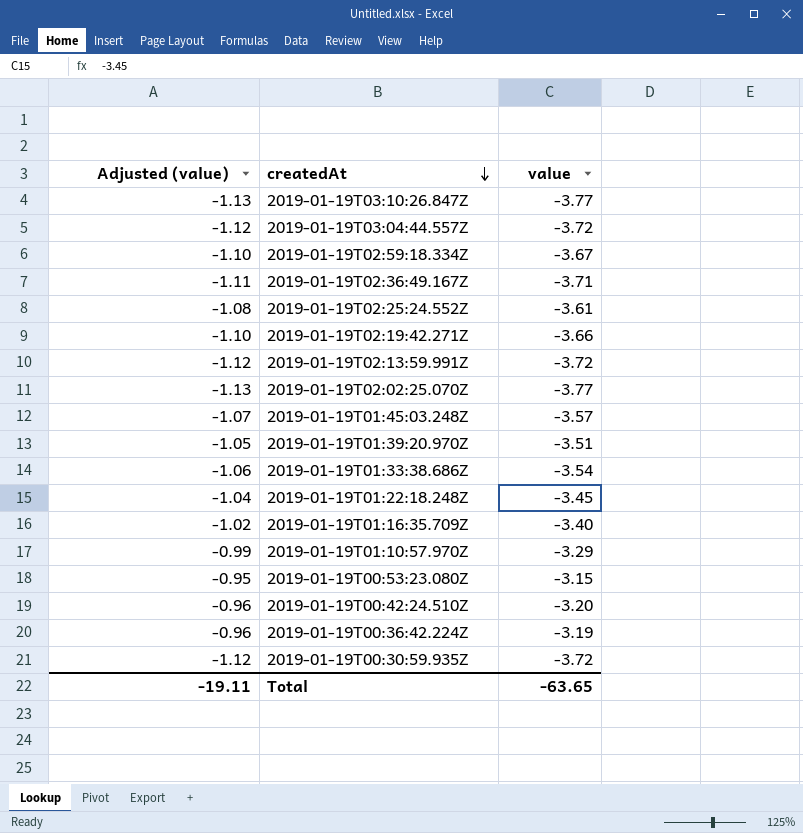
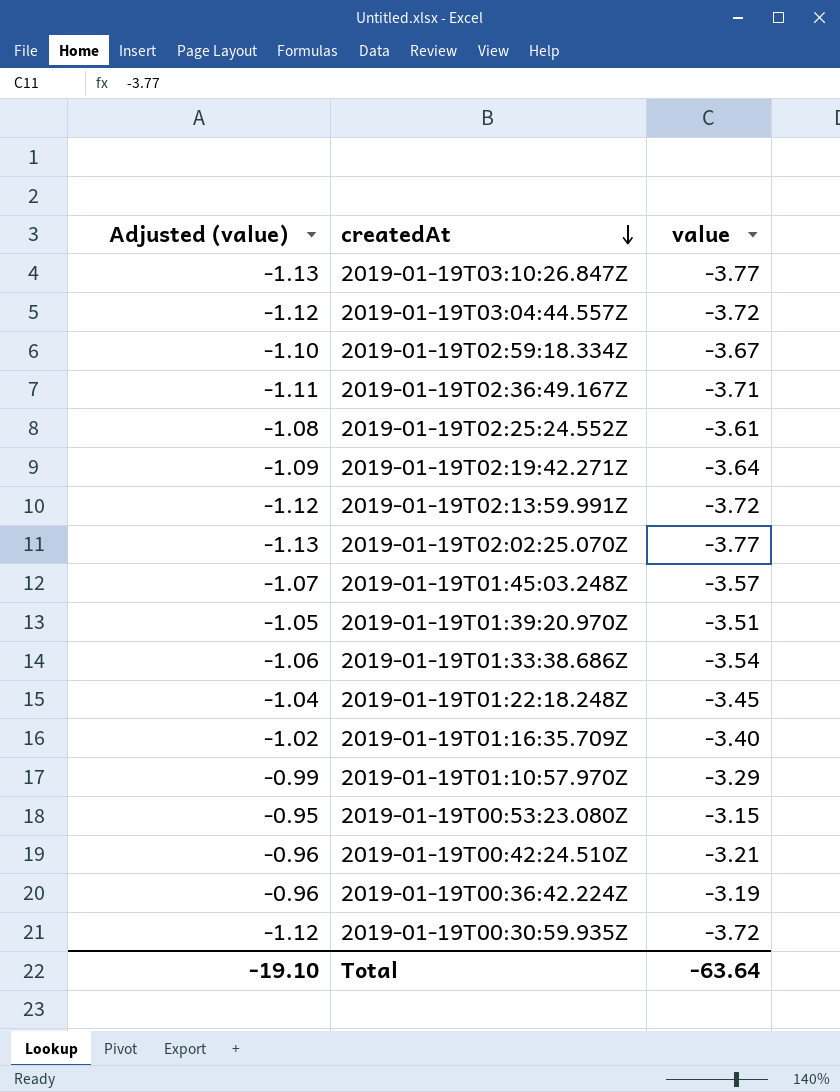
2019-01-19T02:19:42.271Z | Adjusted (value): -1.10 -> -1.09
2019-01-19T02:19:42.271Z | value: -3.66 -> -3.64
2019-01-19T00:42:24.510Z | value: -3.20 -> -3.21
Total | Adjusted (value): -19.11 -> -19.10
Total | value: -63.65 -> -63.64

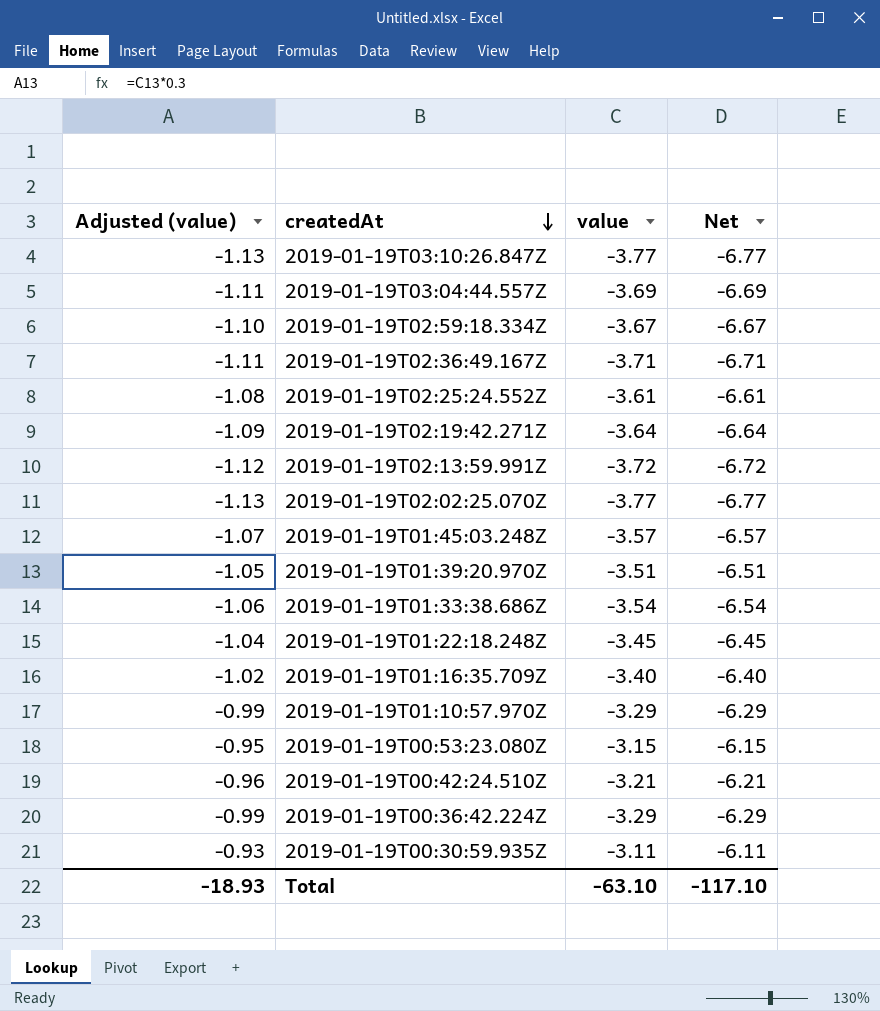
column Net | formula: none -> [value] - 3
2019-01-19T03:04:44.557Z | Adjusted (value): -1.12 -> -1.11
2019-01-19T03:04:44.557Z | value: -3.72 -> -3.69
2019-01-19T00:36:42.224Z | Adjusted (value): -0.96 -> -0.99
2019-01-19T00:36:42.224Z | value: -3.19 -> -3.29
2019-01-19T00:30:59.935Z | Adjusted (value): -1.12 -> -0.93
2019-01-19T00:30:59.935Z | value: -3.72 -> -3.11
Total | Adjusted (value): -19.10 -> -18.93
Total | value: -63.64 -> -63.10

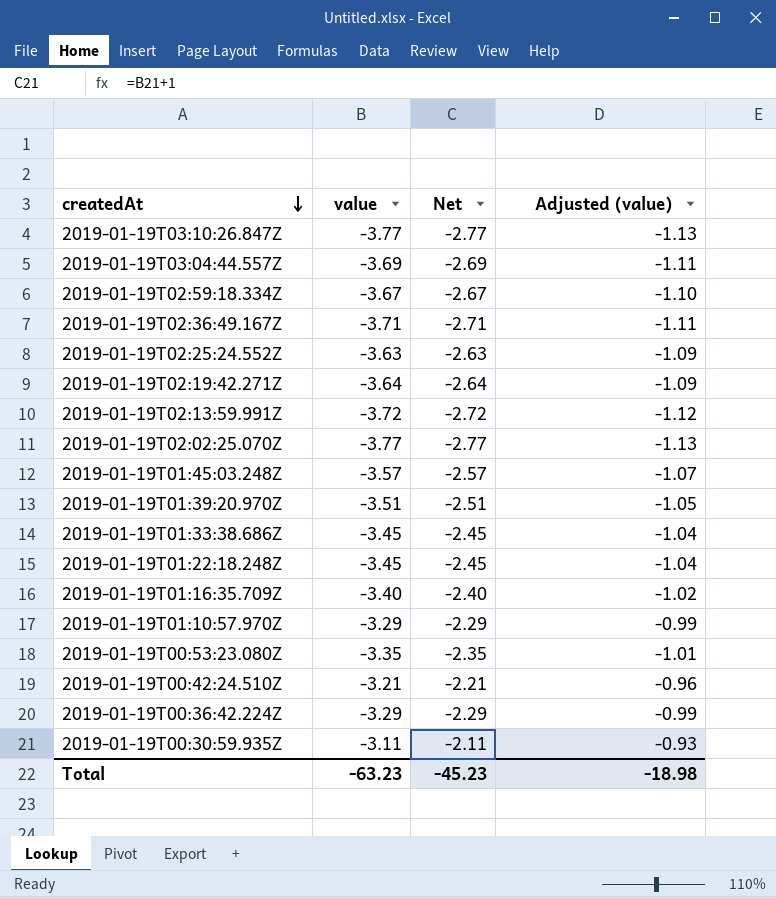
column Net | formula: [value] - 3 -> [value] + 1
column Adjusted (value) | position: 1 -> 4
2019-01-19T02:25:24.552Z | value: -3.61 -> -3.63
2019-01-19T02:25:24.552Z | Adjusted (value): -1.08 -> -1.09
2019-01-19T01:33:38.686Z | value: -3.54 -> -3.45
2019-01-19T01:33:38.686Z | Adjusted (value): -1.06 -> -1.04
2019-01-19T00:53:23.080Z | value: -3.15 -> -3.35
2019-01-19T00:53:23.080Z | Adjusted (value): -0.95 -> -1.01
Total | value: -63.10 -> -63.23
Total | Net: -117.10 -> -45.23
Total | Adjusted (value): -18.93 -> -18.98

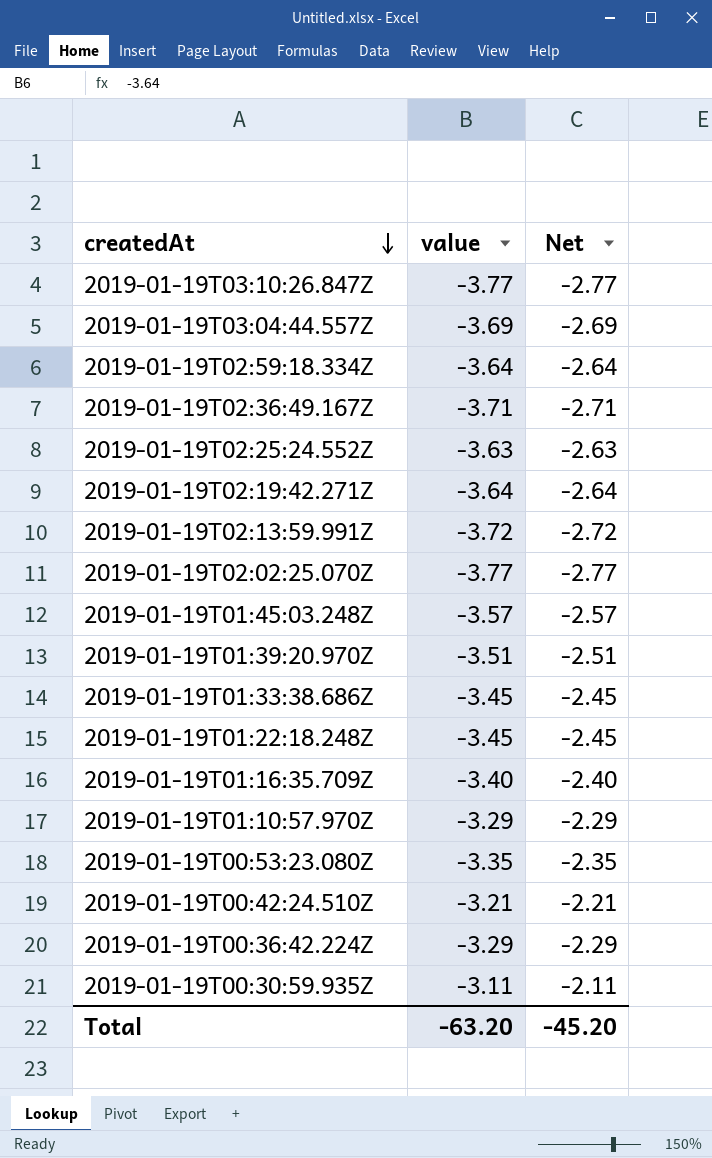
column Adjusted (value) | formula: [value] * 0.3 -> none
2019-01-19T02:59:18.334Z | value: -3.67 -> -3.64
2019-01-19T02:59:18.334Z | Net: -2.67 -> -2.64
Total | value: -63.23 -> -63.20
Total | Net: -45.23 -> -45.20

